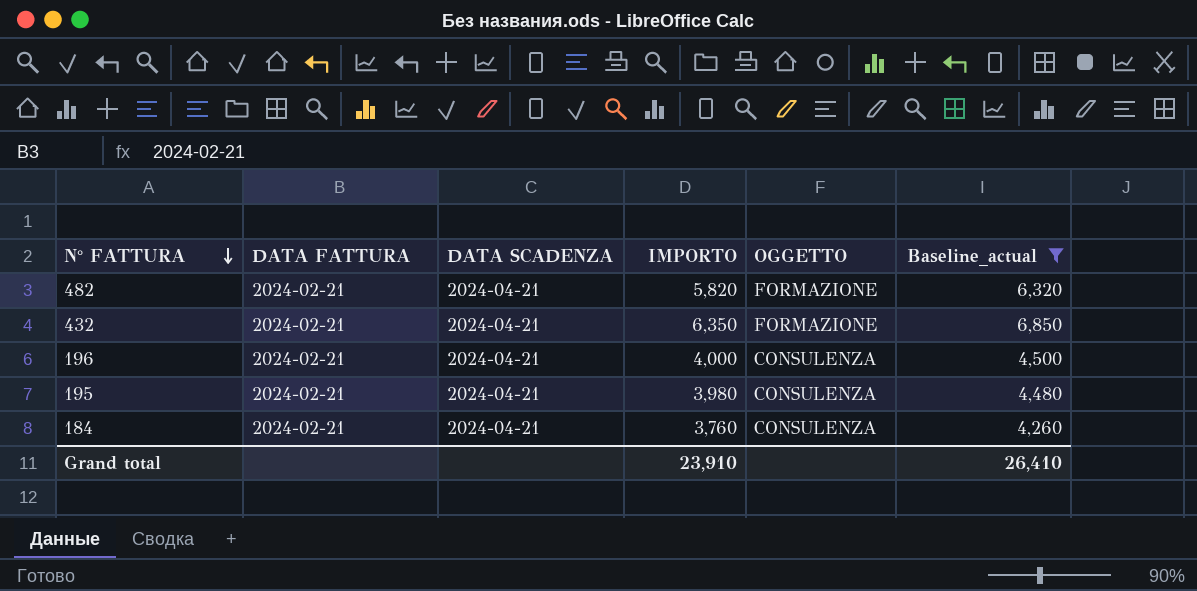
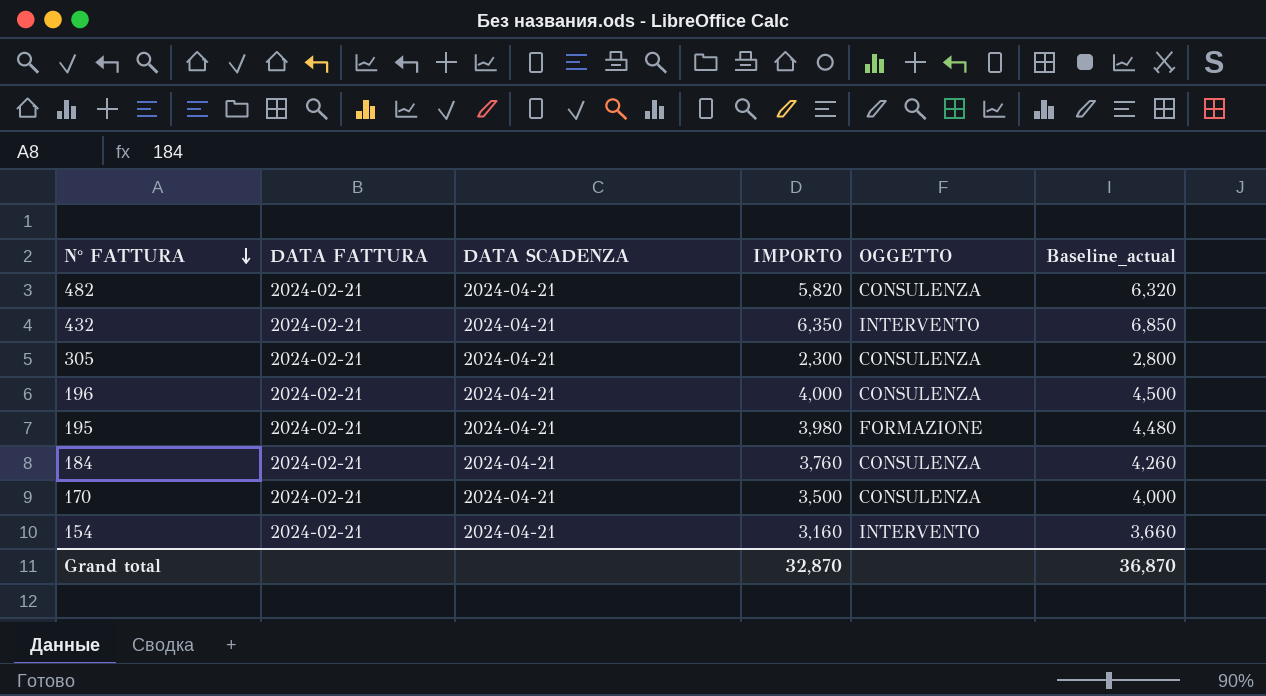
filter: Baseline_actual >= 4,260 -> none
482 | OGGETTO: FORMAZIONE -> CONSULENZA
432 | OGGETTO: FORMAZIONE -> INTERVENTO
195 | OGGETTO: CONSULENZA -> FORMAZIONE
Grand total | IMPORTO: 23,910 -> 32,870
Grand total | Baseline_actual: 26,410 -> 36,870

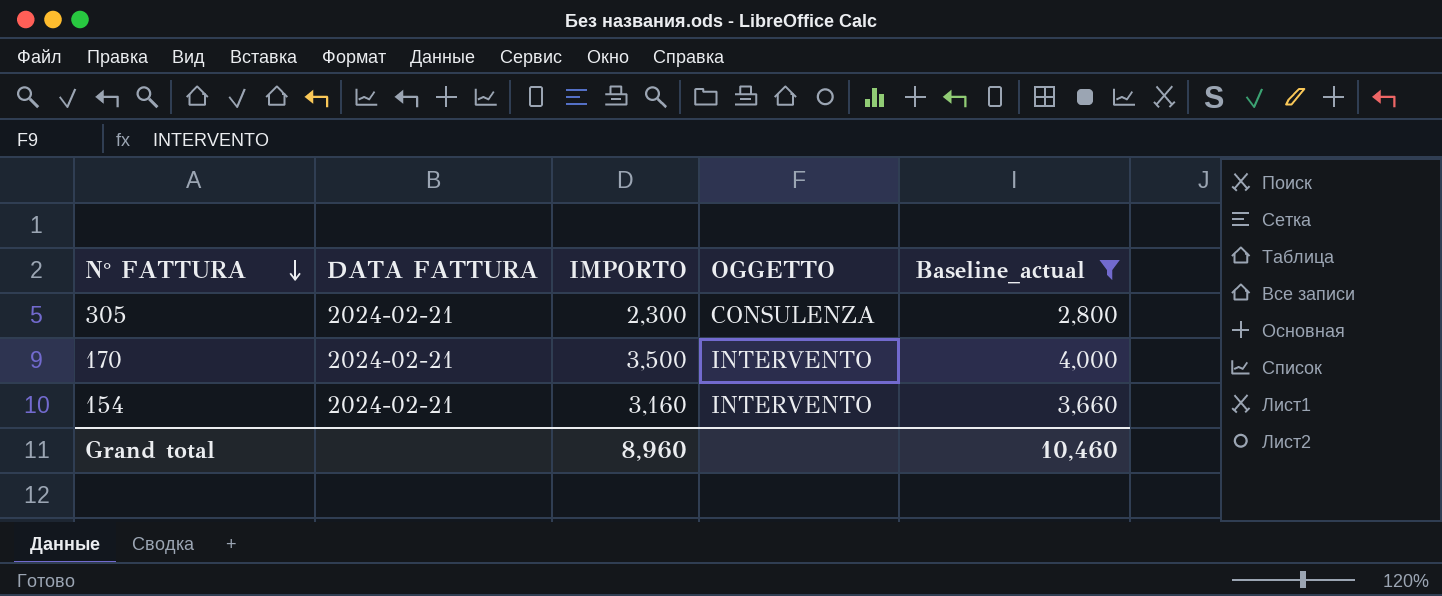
filter: none -> Baseline_actual <= 4,000
column DATA SCADENZA | position: 3 -> none
170 | OGGETTO: CONSULENZA -> INTERVENTO
Grand total | IMPORTO: 32,870 -> 8,960
Grand total | Baseline_actual: 36,870 -> 10,460

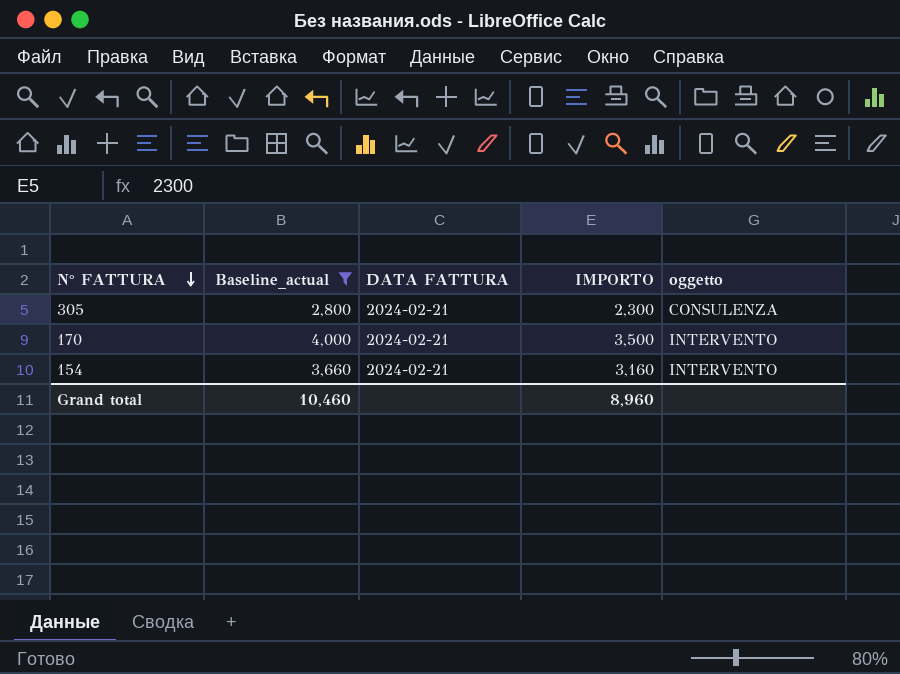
column Baseline_actual | position: 5 -> 2
column name: OGGETTO -> oggetto

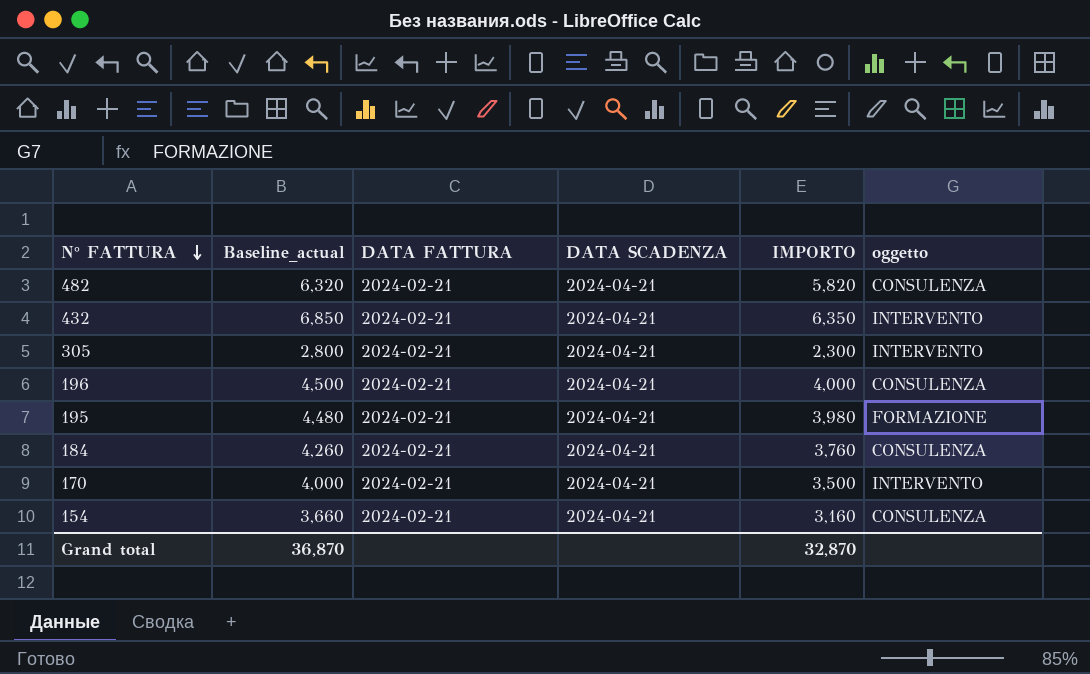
filter: Baseline_actual <= 4,000 -> none
column DATA SCADENZA | position: none -> 4
305 | oggetto: CONSULENZA -> INTERVENTO
154 | oggetto: INTERVENTO -> CONSULENZA
Grand total | Baseline_actual: 10,460 -> 36,870
Grand total | IMPORTO: 8,960 -> 32,870

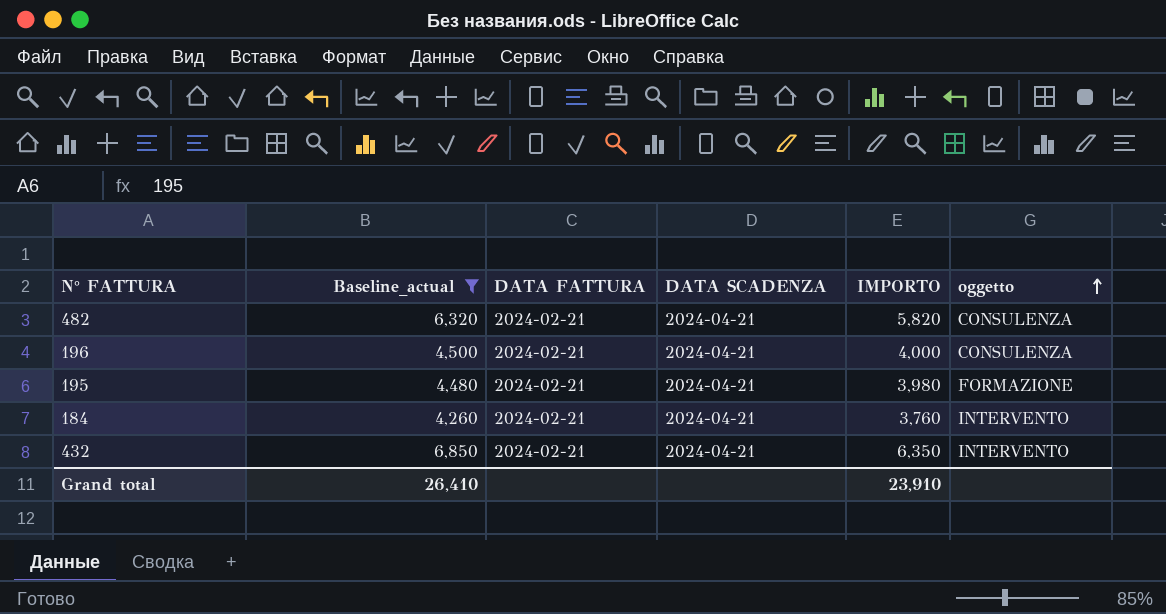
filter: none -> Baseline_actual >= 4,260
row order: N° FATTURA descending -> oggetto ascending
184 | oggetto: CONSULENZA -> INTERVENTO
Grand total | Baseline_actual: 36,870 -> 26,410
Grand total | IMPORTO: 32,870 -> 23,910

